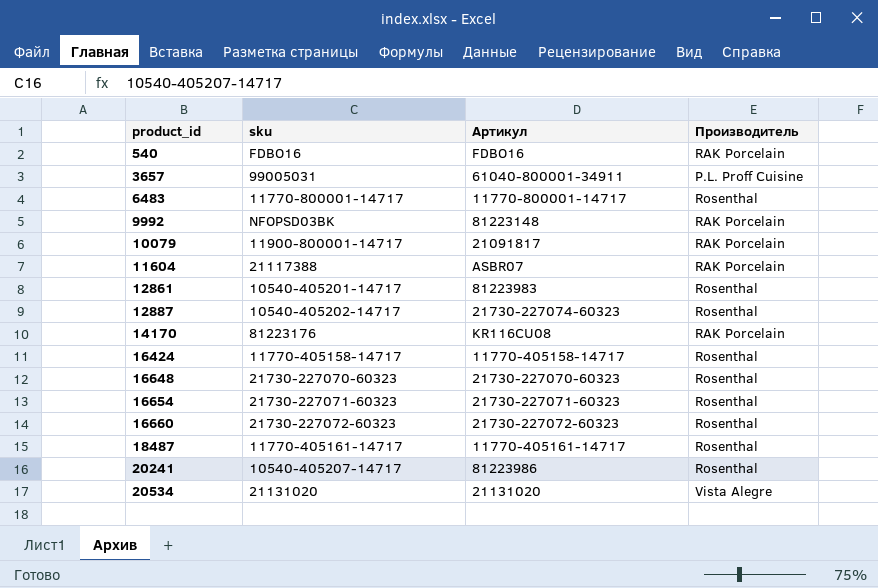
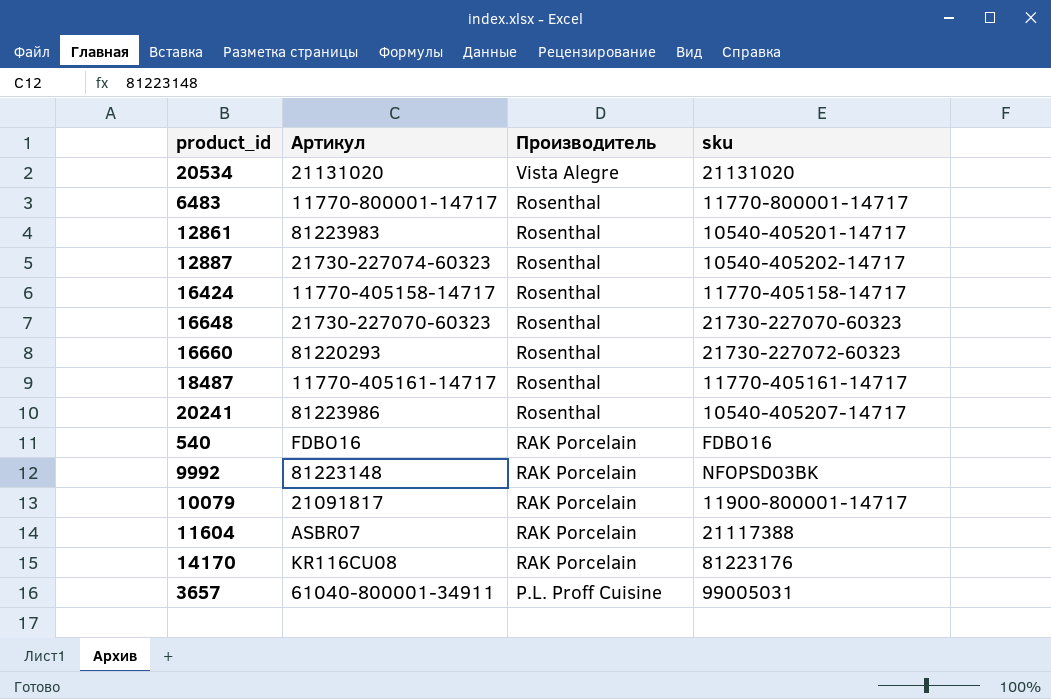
row order: product_id ascending -> Производитель descending
column sku | position: 2 -> 4
row 16654: 21730-227071-60323 | 21730-227071-60323 | Rosenthal -> none
16660 | Артикул: 21730-227072-60323 -> 81220293

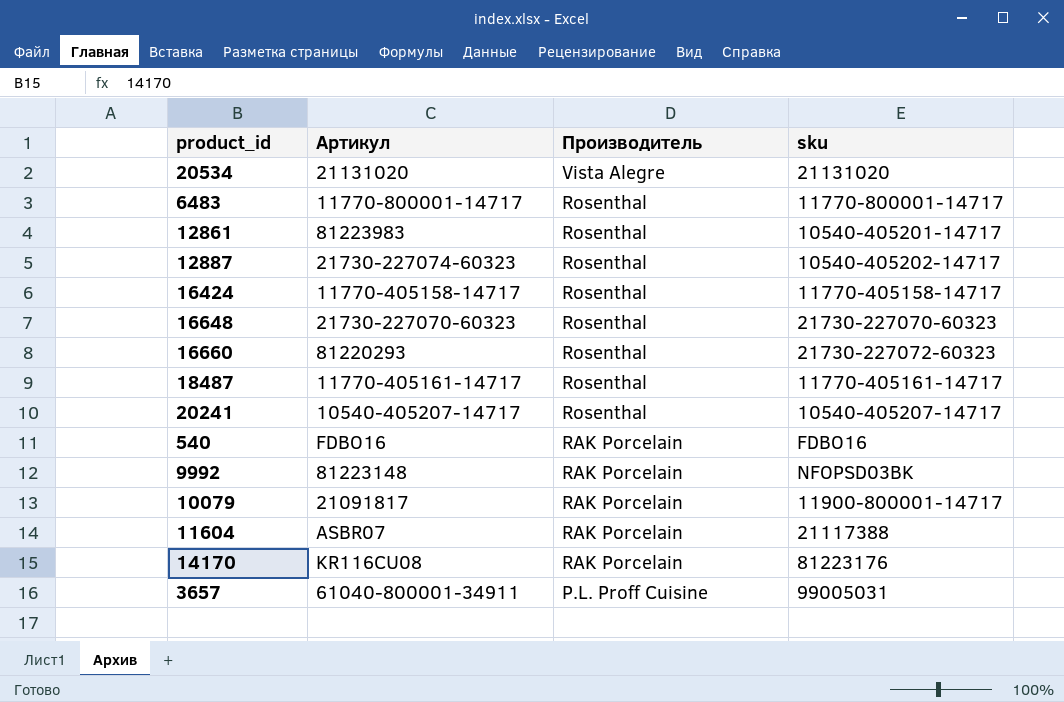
20241 | Артикул: 81223986 -> 10540-405207-14717

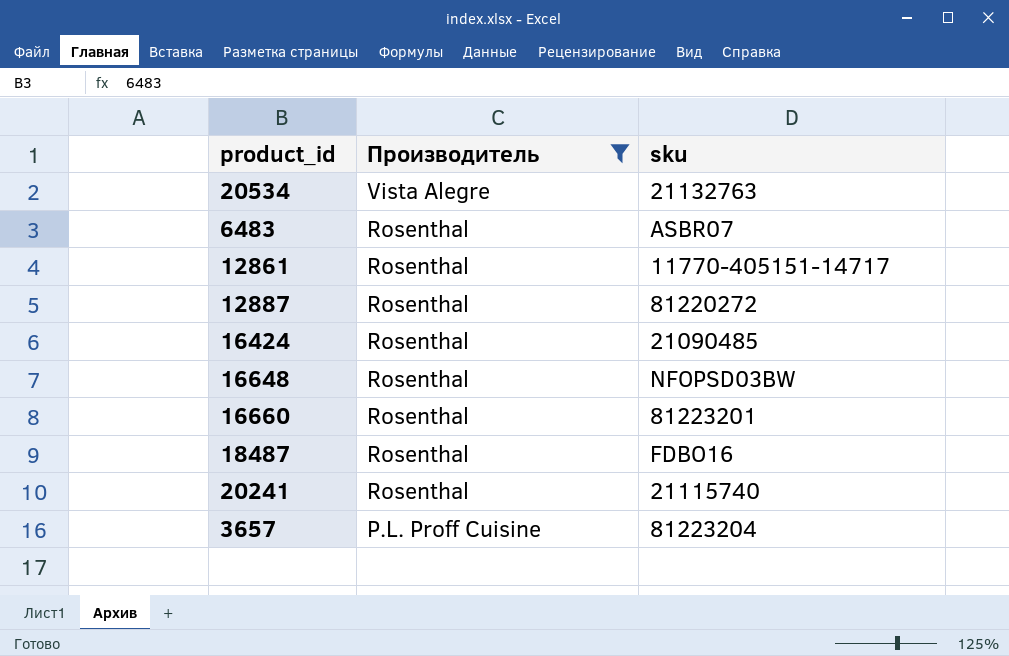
filter: none -> Производитель != RAK Porcelain
column Артикул | position: 2 -> none
20534 | sku: 21131020 -> 21132763
6483 | sku: 11770-800001-14717 -> ASBR07
12861 | sku: 10540-405201-14717 -> 11770-405151-14717
12887 | sku: 10540-405202-14717 -> 81220272
16424 | sku: 11770-405158-14717 -> 21090485
16648 | sku: 21730-227070-60323 -> NFOPSD03BW
16660 | sku: 21730-227072-60323 -> 81223201
18487 | sku: 11770-405161-14717 -> FDBO16
20241 | sku: 10540-405207-14717 -> 21115740
3657 | sku: 99005031 -> 81223204

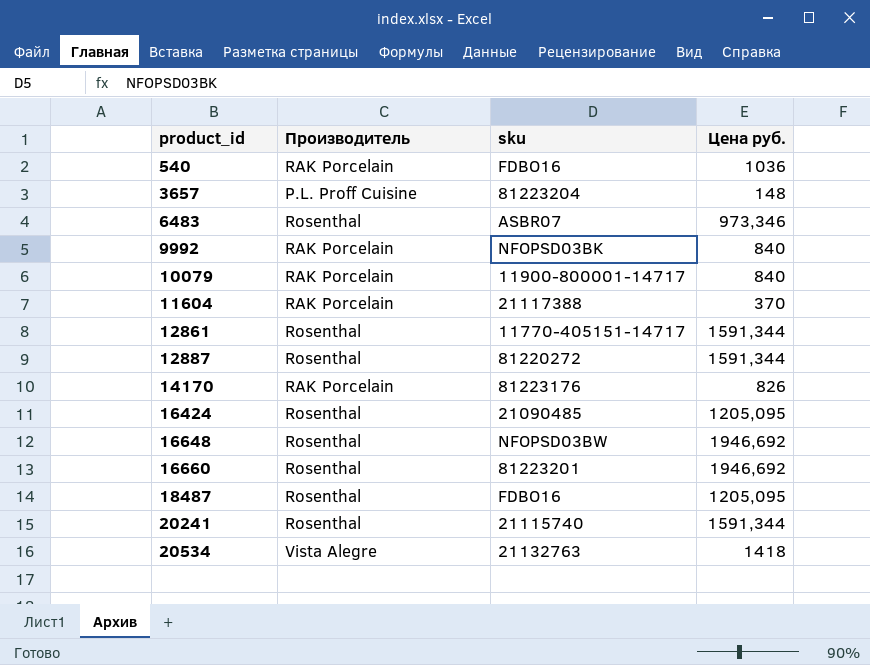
filter: Производитель != RAK Porcelain -> none
row order: Производитель descending -> product_id ascending
column Цена руб. | position: none -> 4

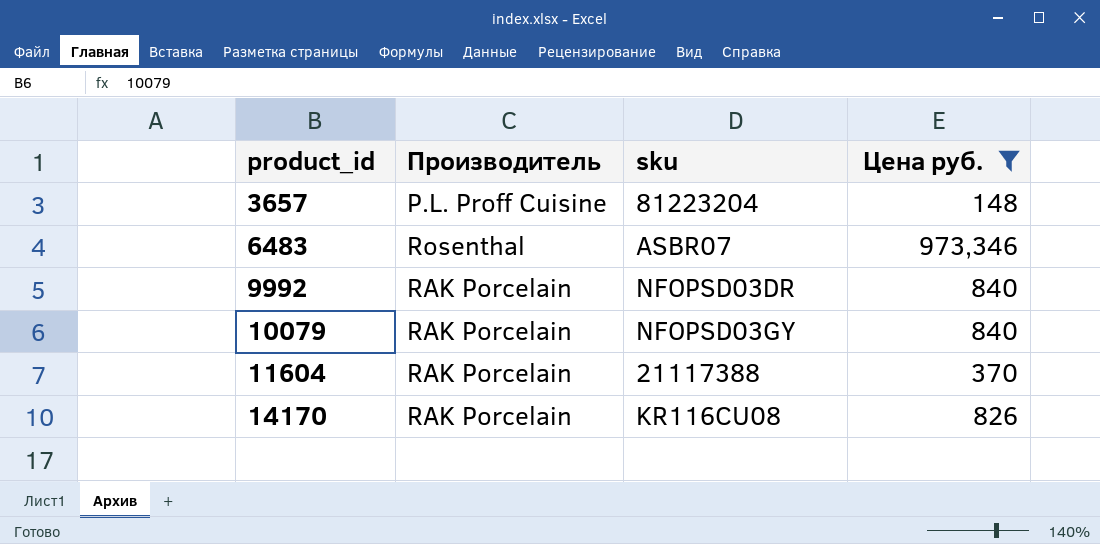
filter: none -> Цена руб. <= 973,346
9992 | sku: NFOPSD03BK -> NFOPSD03DR
10079 | sku: 11900-800001-14717 -> NFOPSD03GY
14170 | sku: 81223176 -> KR116CU08

